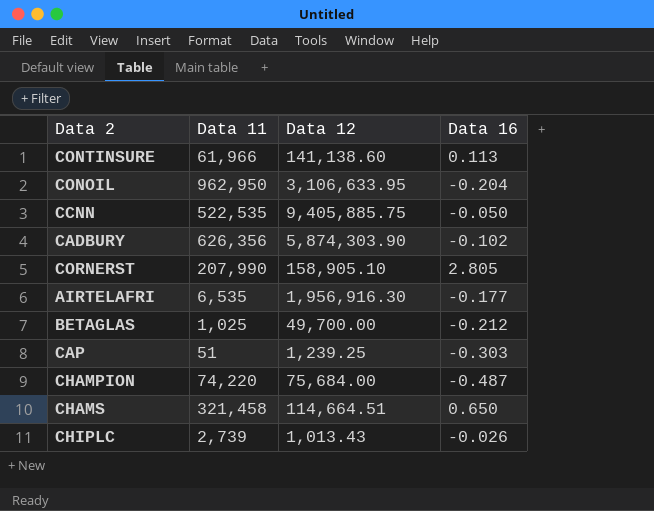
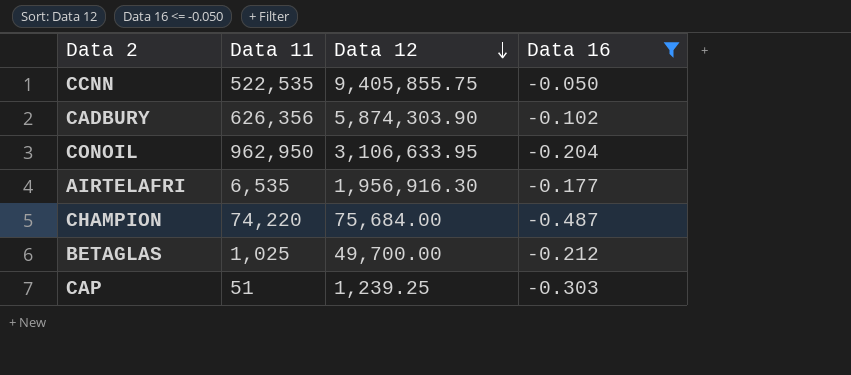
filter: none -> Data 16 <= -0.050
row order: none -> Data 12 descending
CCNN | Data 12: 9,405,885.75 -> 9,405,855.75

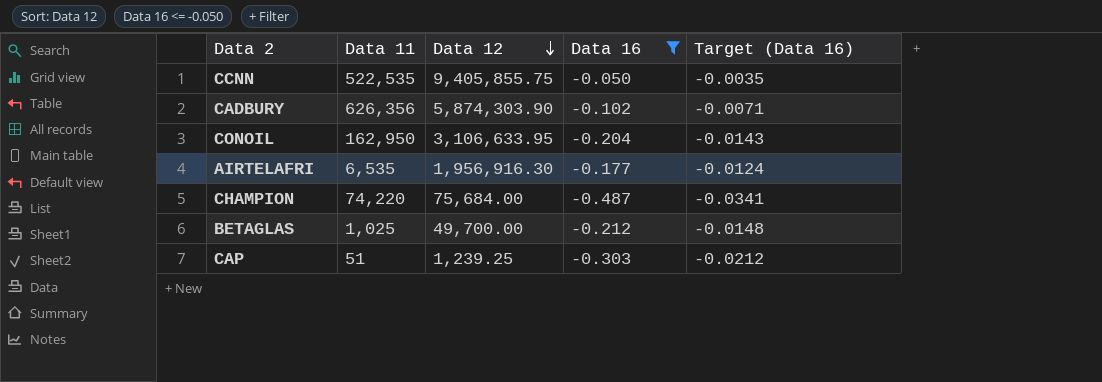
column Target (Data 16) | formula: none -> [Data 16] * 0.07
CONOIL | Data 11: 962,950 -> 162,950

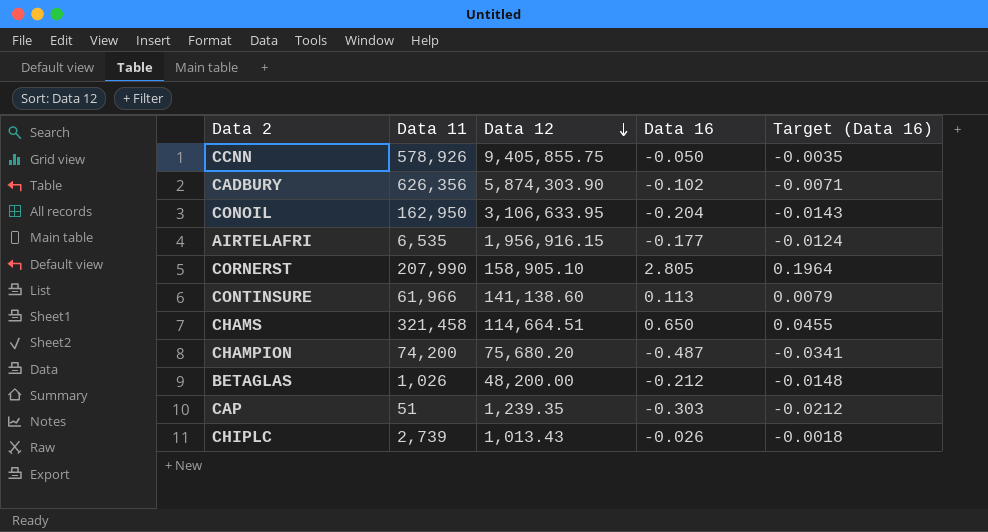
filter: Data 16 <= -0.050 -> none
CCNN | Data 11: 522,535 -> 578,926
AIRTELAFRI | Data 12: 1,956,916.30 -> 1,956,916.15
CHAMPION | Data 11: 74,220 -> 74,200
CHAMPION | Data 12: 75,684.00 -> 75,680.20
BETAGLAS | Data 11: 1,025 -> 1,026
BETAGLAS | Data 12: 49,700.00 -> 48,200.00
CAP | Data 12: 1,239.25 -> 1,239.35

